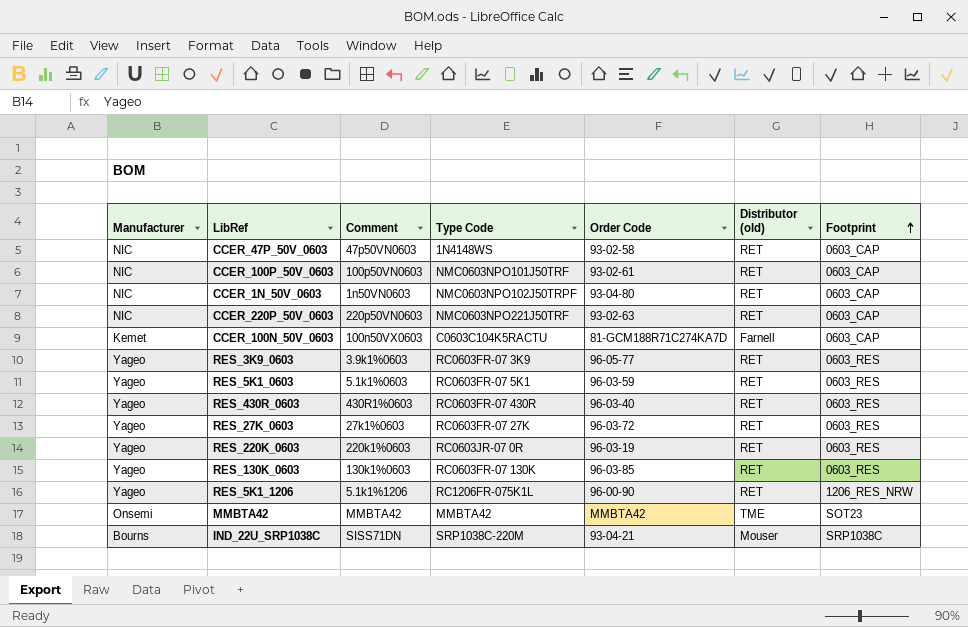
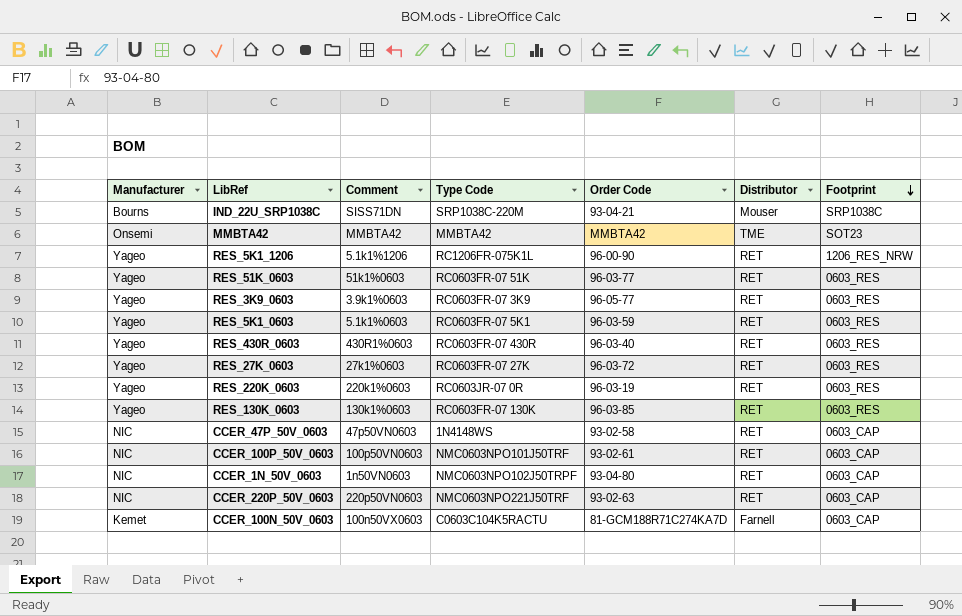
row order: Footprint ascending -> Footprint descending
column name: Distributor (old) -> Distributor
row RES_51K_0603: none -> Yageo | 51k1%0603 | RC0603FR-07 51K | 96-03-77 | RET | 0603_RES

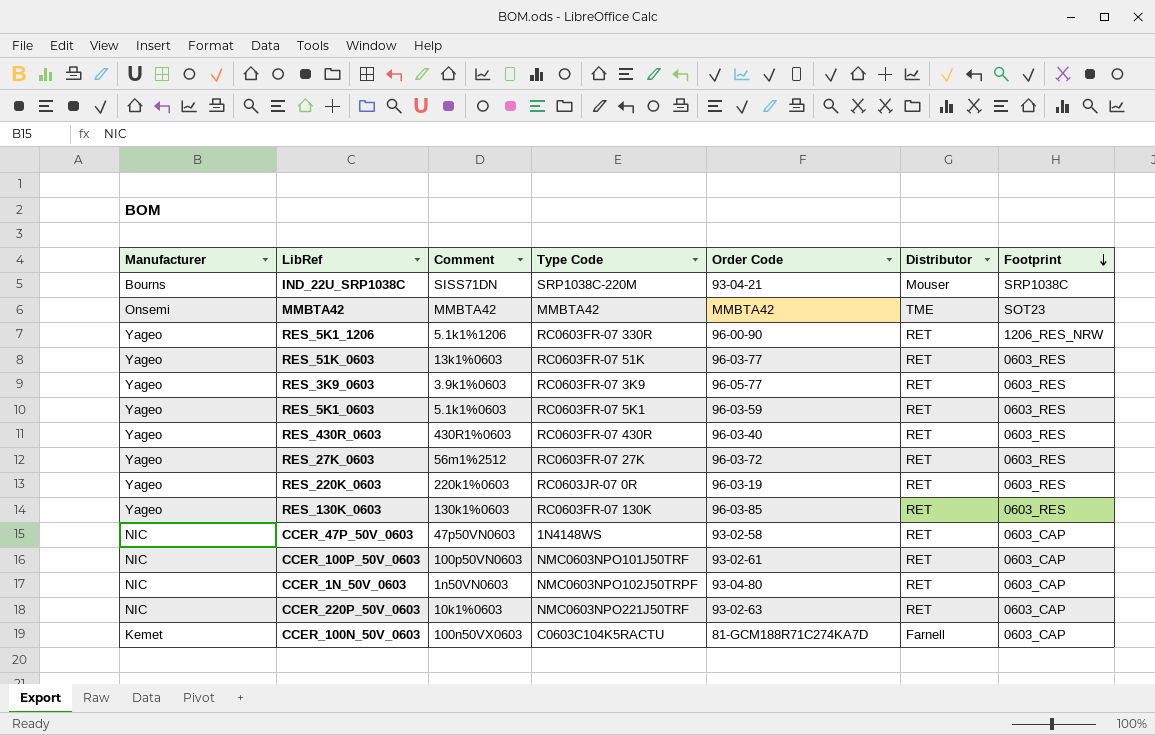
RES_5K1_1206 | Type Code: RC1206FR-075K1L -> RC0603FR-07 330R
RES_51K_0603 | Comment: 51k1%0603 -> 13k1%0603
RES_27K_0603 | Comment: 27k1%0603 -> 56m1%2512
CCER_220P_50V_0603 | Comment: 220p50VN0603 -> 10k1%0603

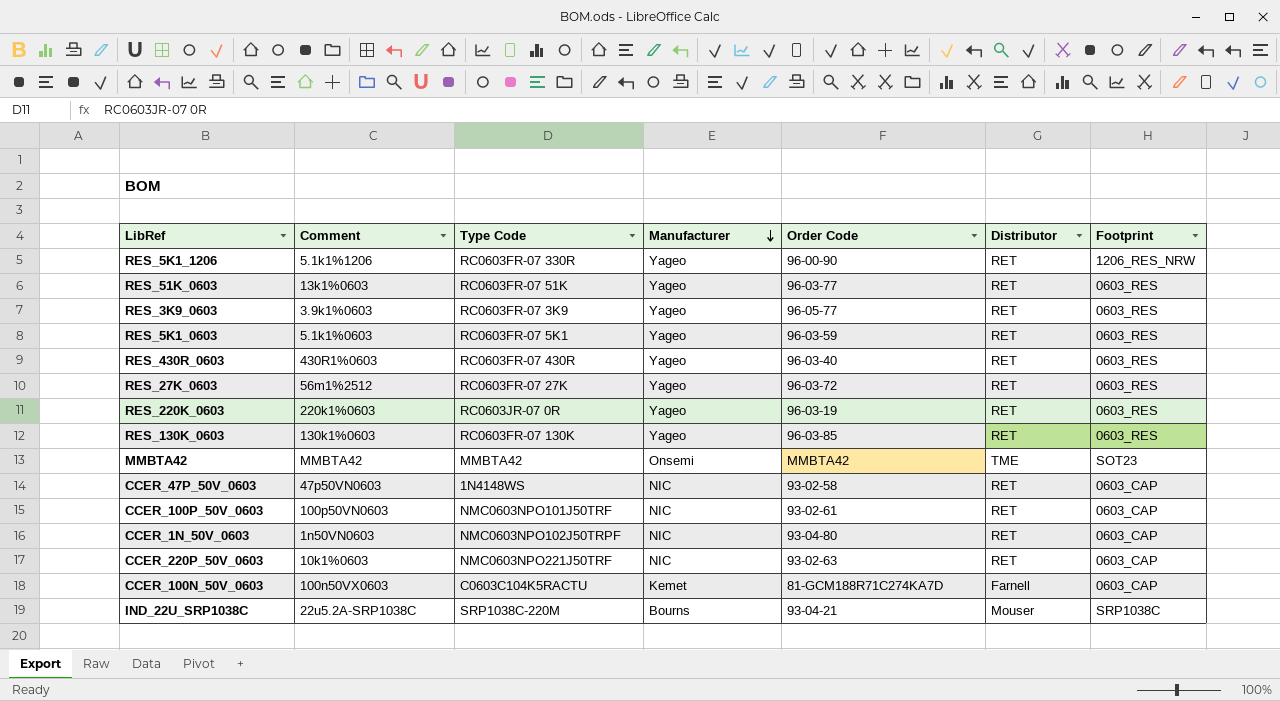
row order: Footprint descending -> Manufacturer descending
column Manufacturer | position: 1 -> 4
IND_22U_SRP1038C | Comment: SISS71DN -> 22u5.2A-SRP1038C

